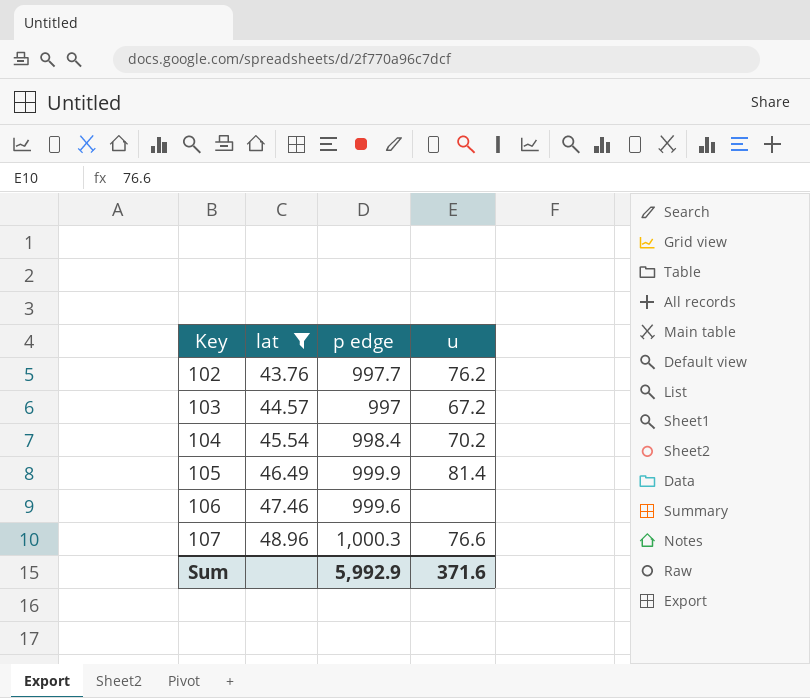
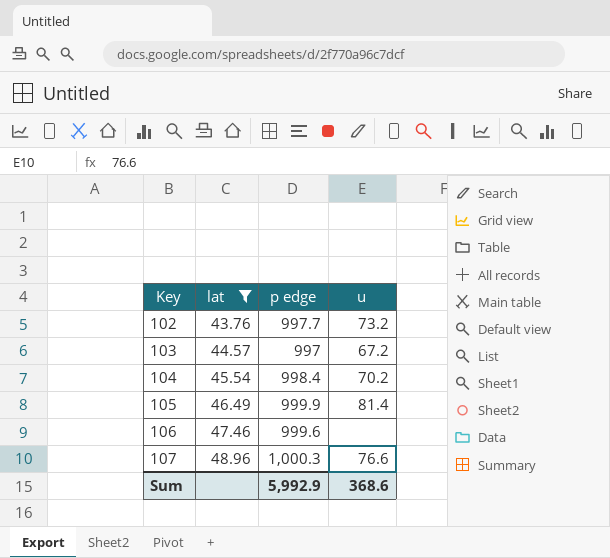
102 | u: 76.2 -> 73.2
Sum | u: 371.6 -> 368.6

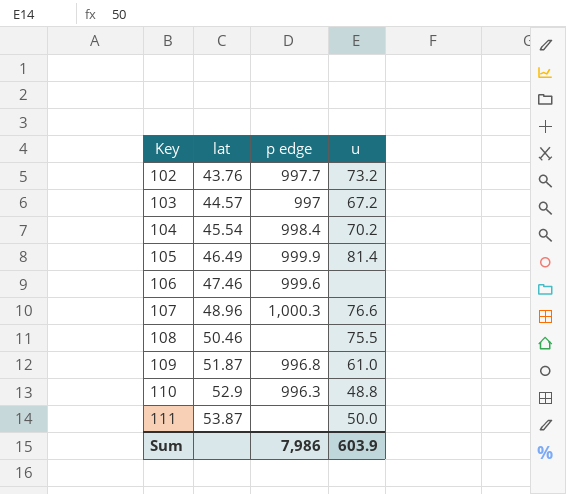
filter: lat <= 48.96 -> none
Sum | p edge: 5,992.9 -> 7,986
Sum | u: 368.6 -> 603.9

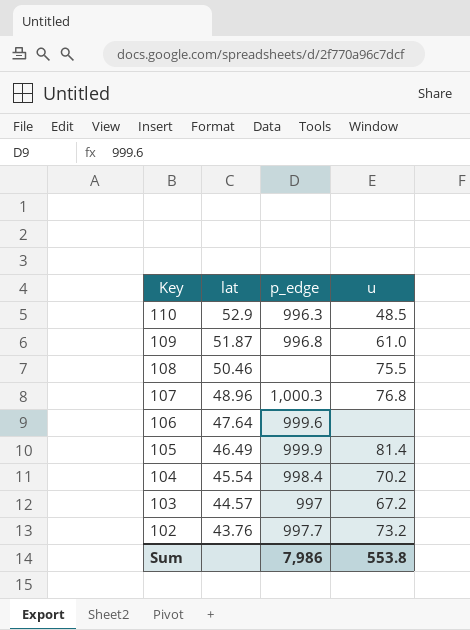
row order: Key ascending -> Key descending
column name: p edge -> p_edge
row 111: 53.87 | none | 50.0 -> none
110 | u: 48.8 -> 48.5
107 | u: 76.6 -> 76.8
106 | lat: 47.46 -> 47.64
Sum | u: 603.9 -> 553.8

